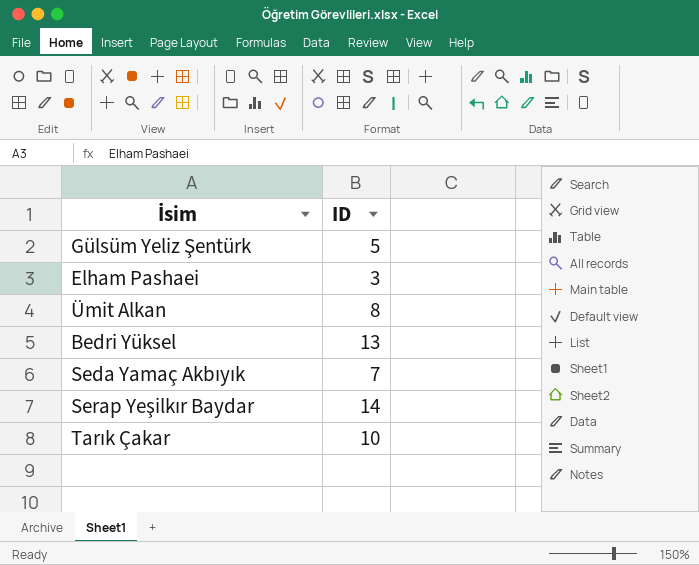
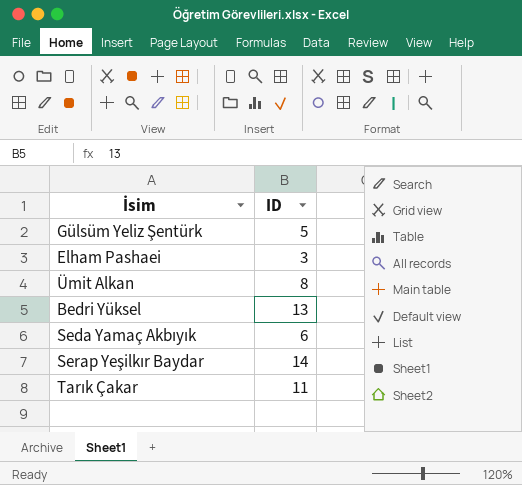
Seda Yamaç Akbıyık | ID: 7 -> 6
Tarık Çakar | ID: 10 -> 11

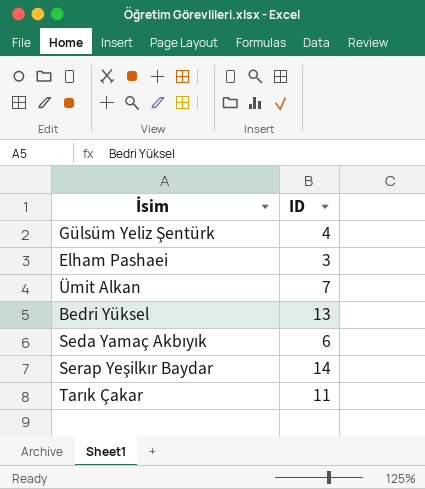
Gülsüm Yeliz Şentürk | ID: 5 -> 4
Ümit Alkan | ID: 8 -> 7

